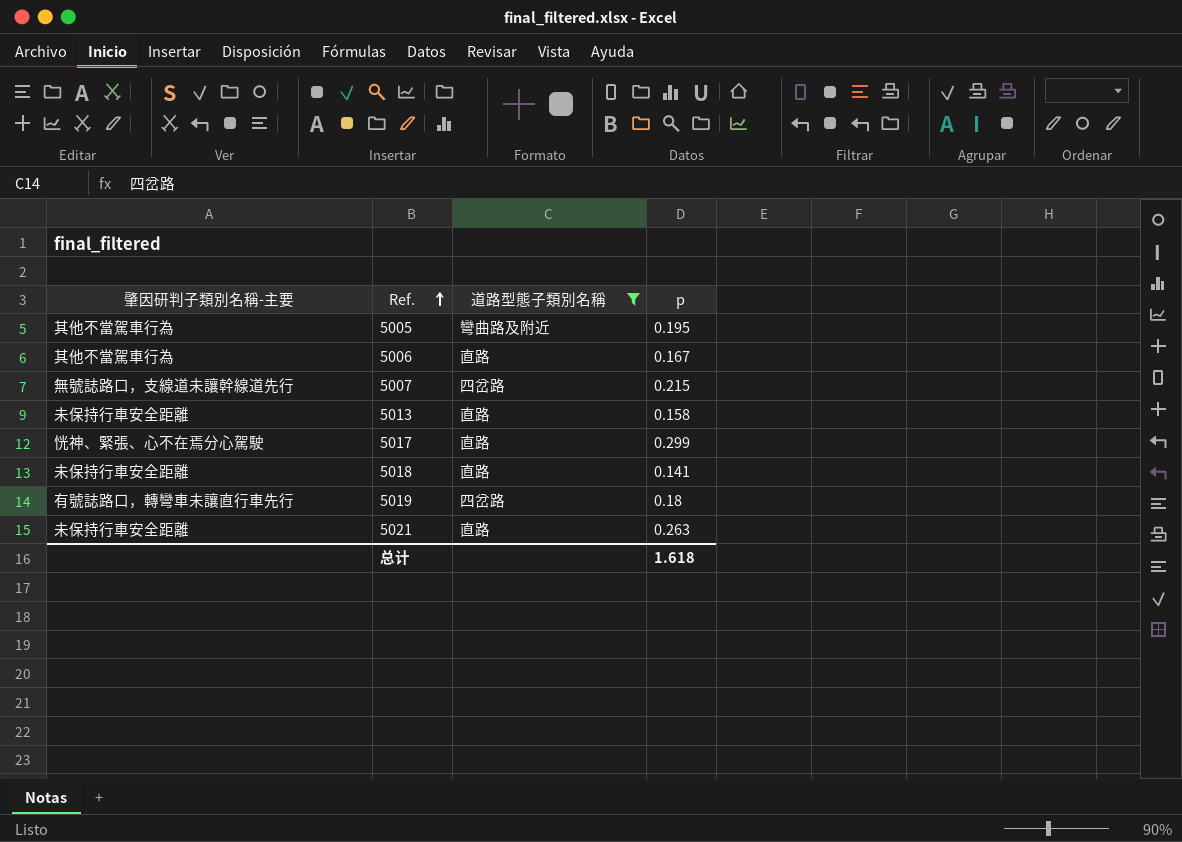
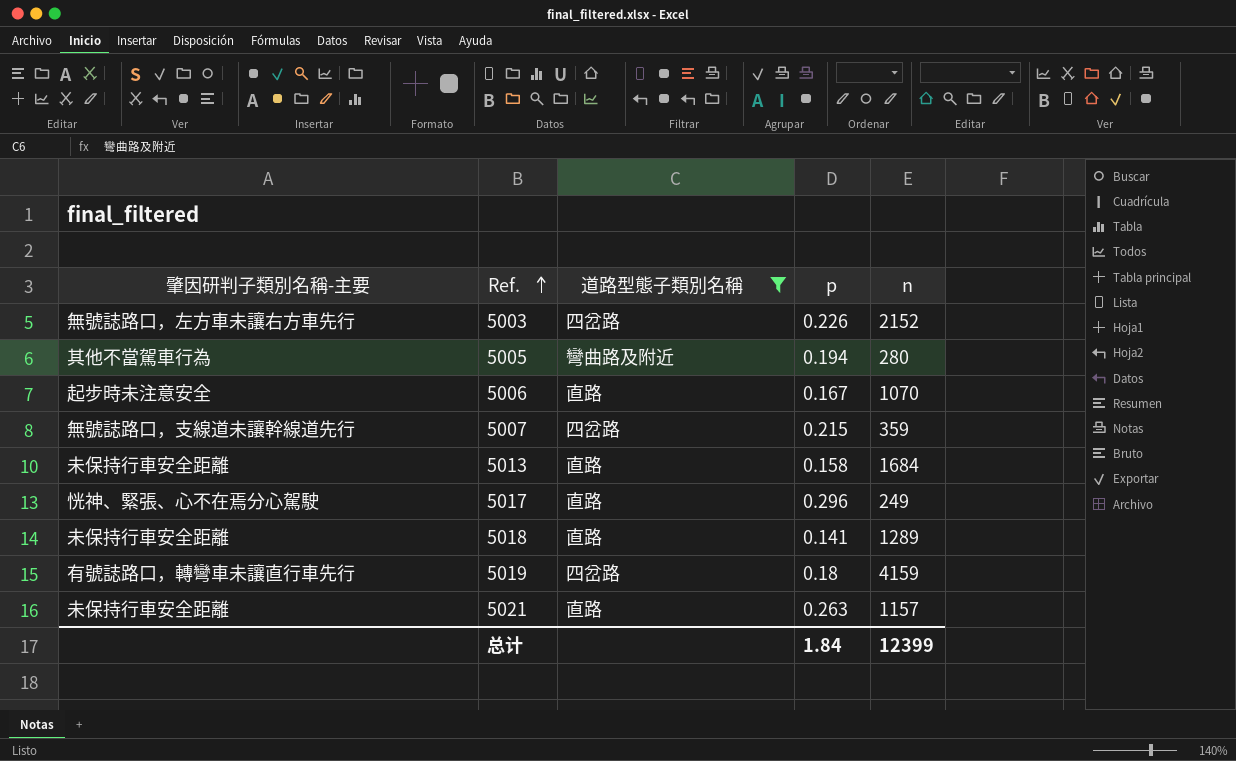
column n | position: none -> 5
row 5003: none -> 無號誌路口，左方車未讓右方車先行 | 四岔路 | 0.226 | 2152
5005 | p: 0.195 -> 0.194
5006 | 肇因研判子類別名稱-主要: 其他不當駕車行為 -> 起步時未注意安全
5017 | p: 0.299 -> 0.296
总计 | p: 1.618 -> 1.84

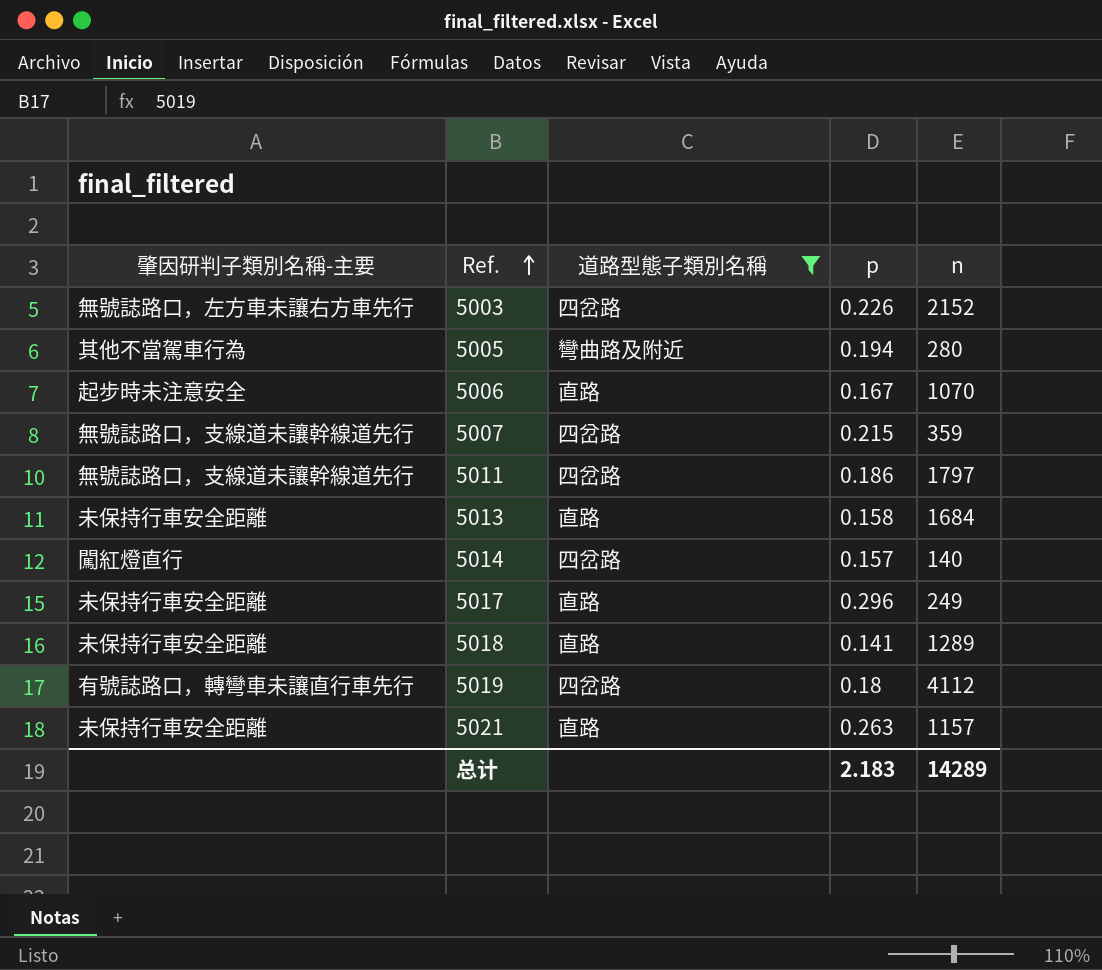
row 5011: none -> 無號誌路口，支線道未讓幹線道先行 | 四岔路 | 0.186 | 1797
row 5014: none -> 闖紅燈直行 | 四岔路 | 0.157 | 140
5017 | 肇因研判子類別名稱-主要: 恍神、緊張、心不在焉分心駕駛 -> 未保持行車安全距離
5019 | n: 4159 -> 4112
总计 | p: 1.84 -> 2.183
总计 | n: 12399 -> 14289

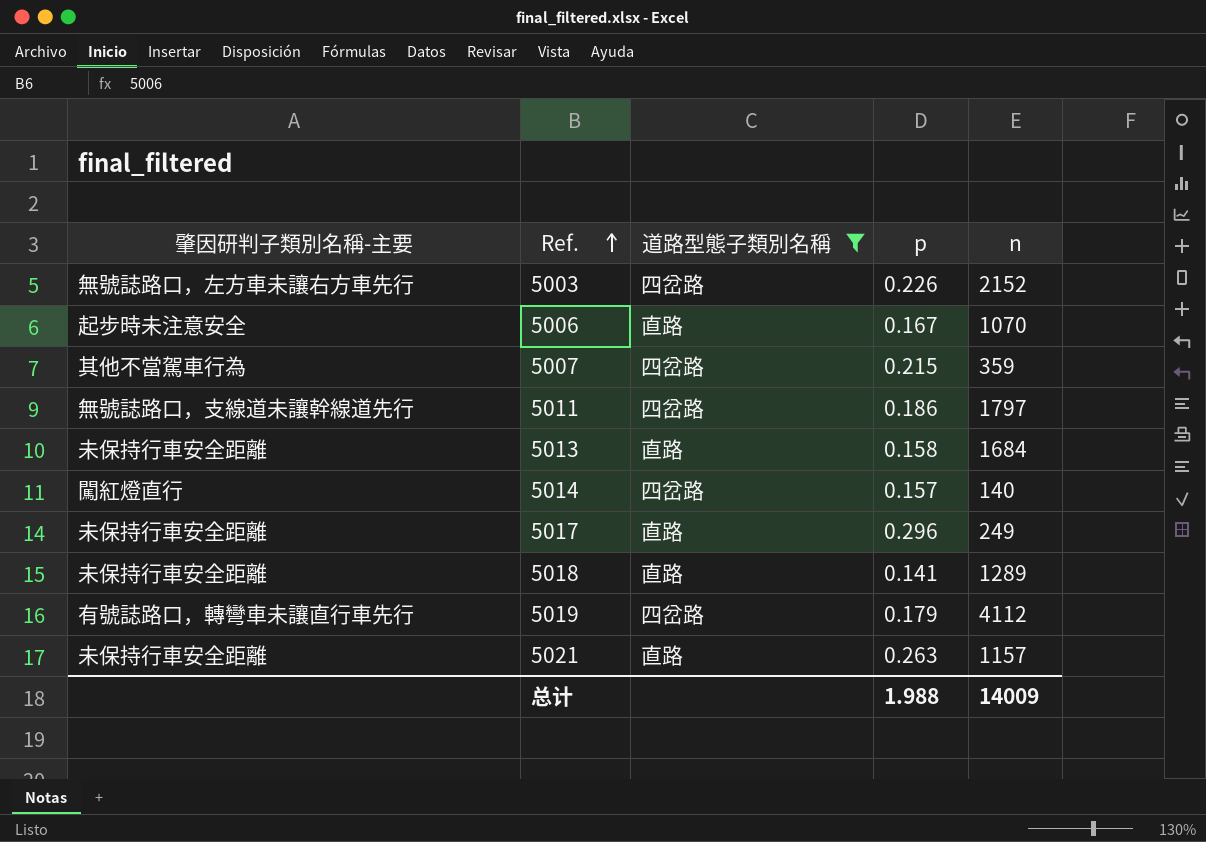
row 5005: 其他不當駕車行為 | 彎曲路及附近 | 0.194 | 280 -> none
5007 | 肇因研判子類別名稱-主要: 無號誌路口，支線道未讓幹線道先行 -> 其他不當駕車行為
5019 | p: 0.18 -> 0.179
总计 | p: 2.183 -> 1.988
总计 | n: 14289 -> 14009

